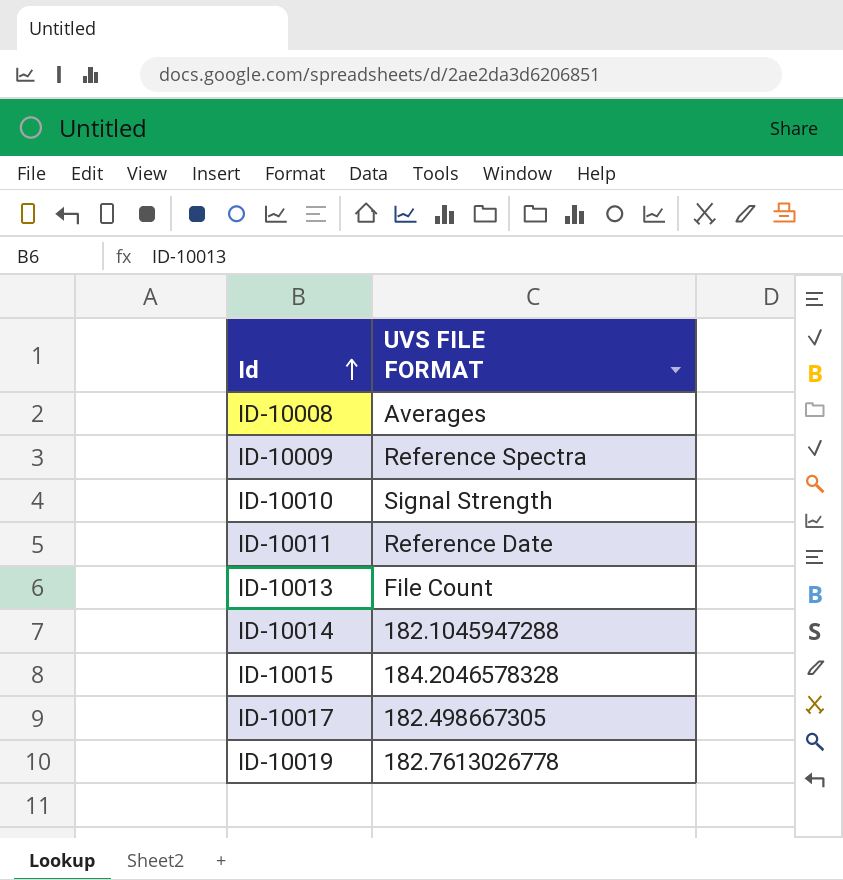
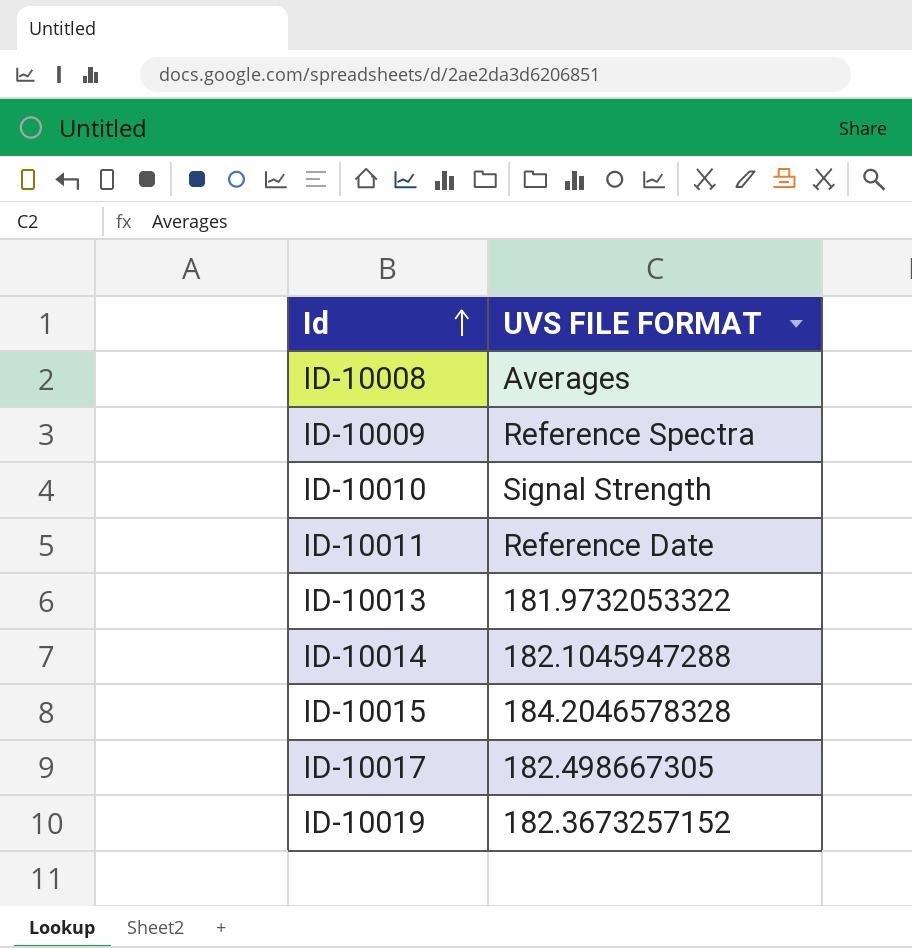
ID-10013 | UVS FILE FORMAT: File Count -> 181.9732053322
ID-10019 | UVS FILE FORMAT: 182.7613026778 -> 182.3673257152

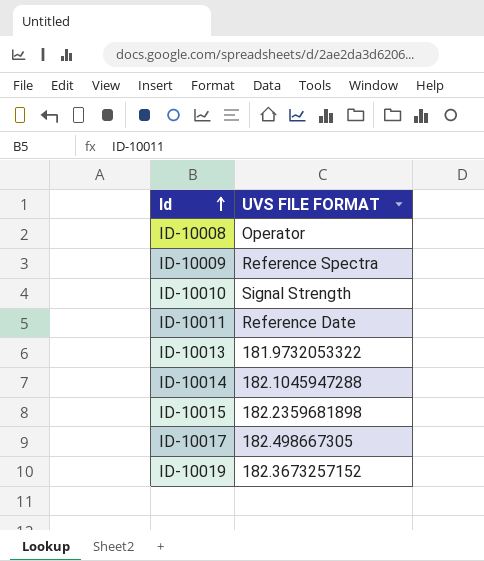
ID-10008 | UVS FILE FORMAT: Averages -> Operator
ID-10015 | UVS FILE FORMAT: 184.2046578328 -> 182.2359681898

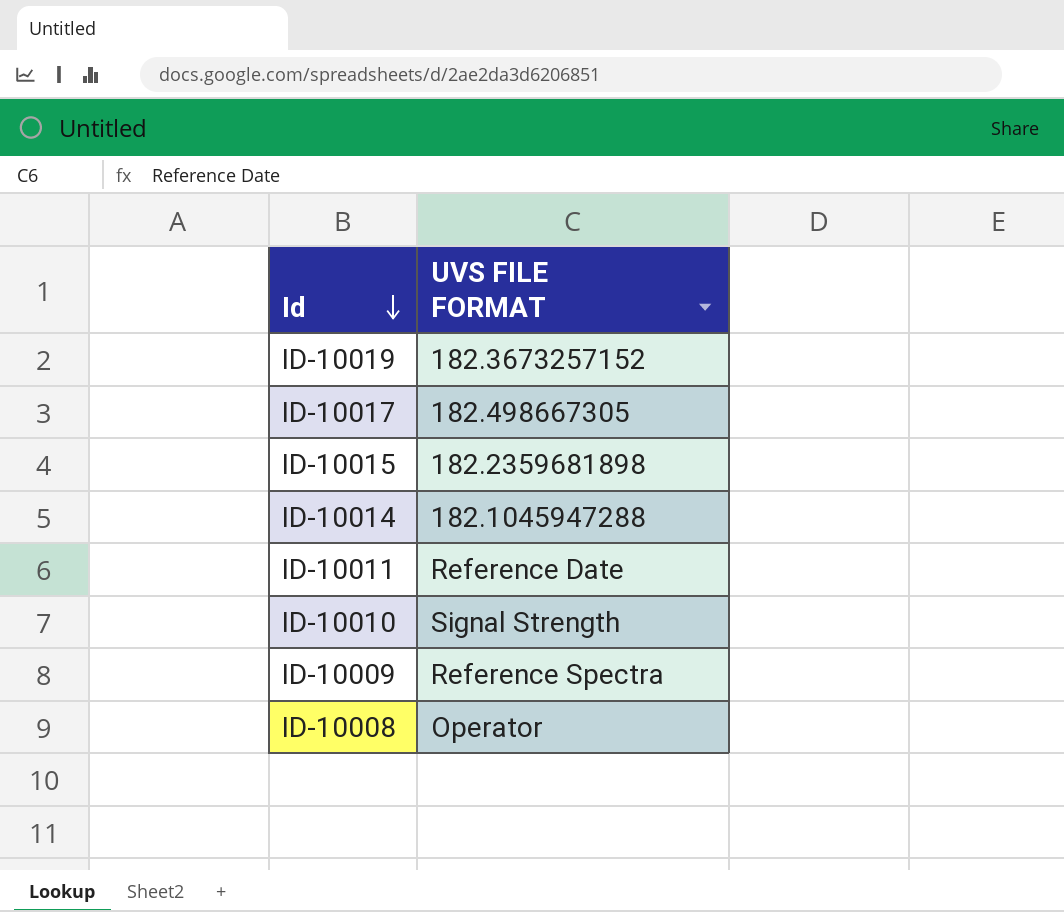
row order: Id ascending -> Id descending
row ID-10013: 181.9732053322 -> none

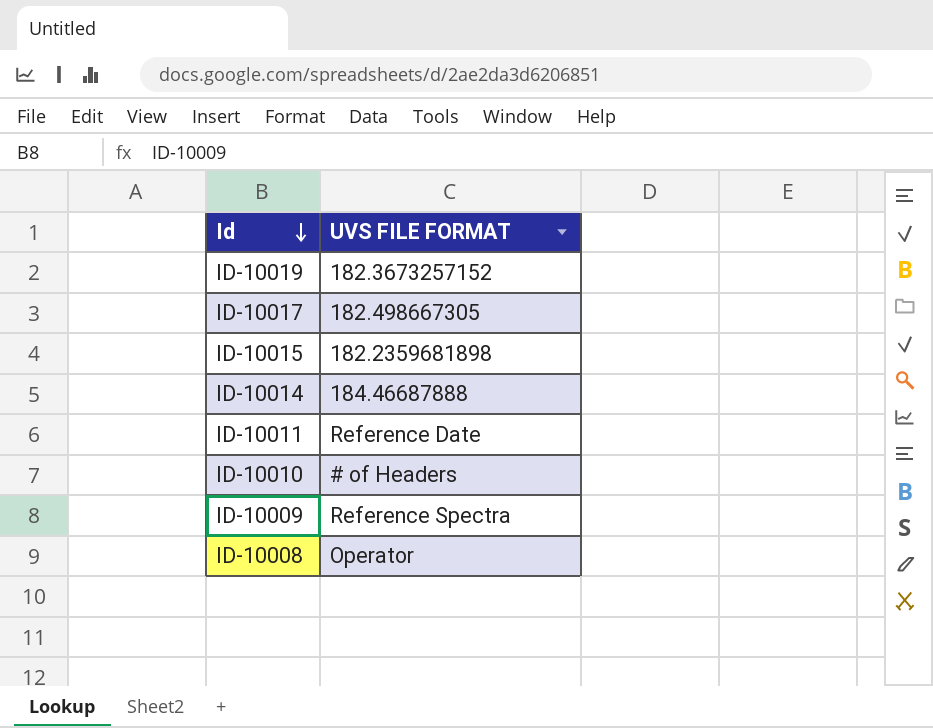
ID-10014 | UVS FILE FORMAT: 182.1045947288 -> 184.46687888
ID-10010 | UVS FILE FORMAT: Signal Strength -> # of Headers

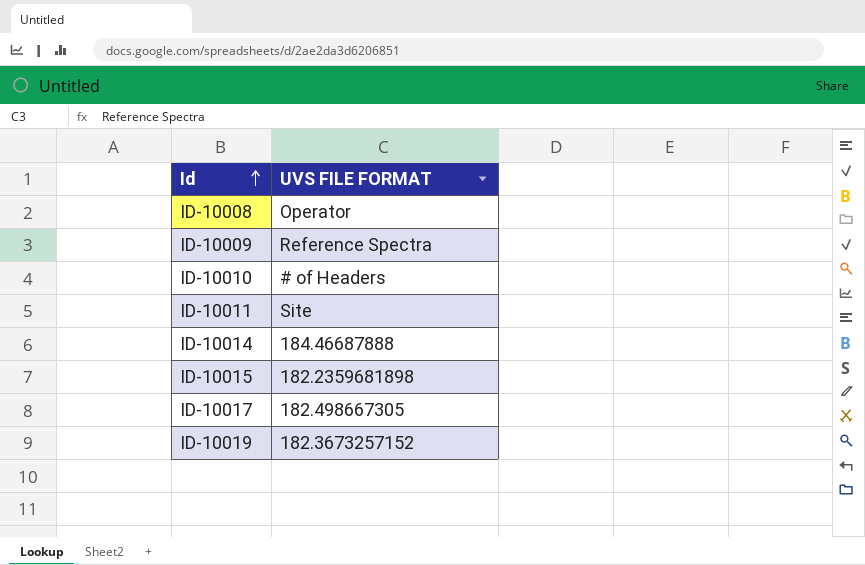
row order: Id descending -> Id ascending
ID-10011 | UVS FILE FORMAT: Reference Date -> Site

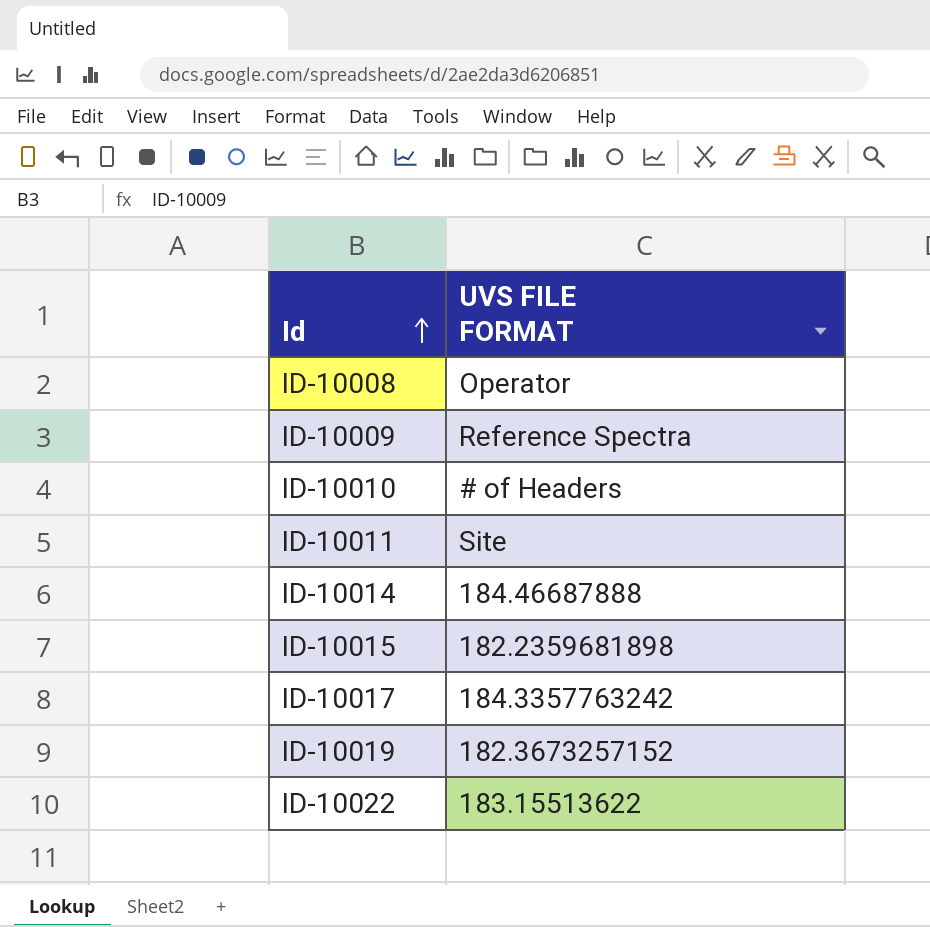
ID-10017 | UVS FILE FORMAT: 182.498667305 -> 184.3357763242
row ID-10022: none -> 183.15513622

